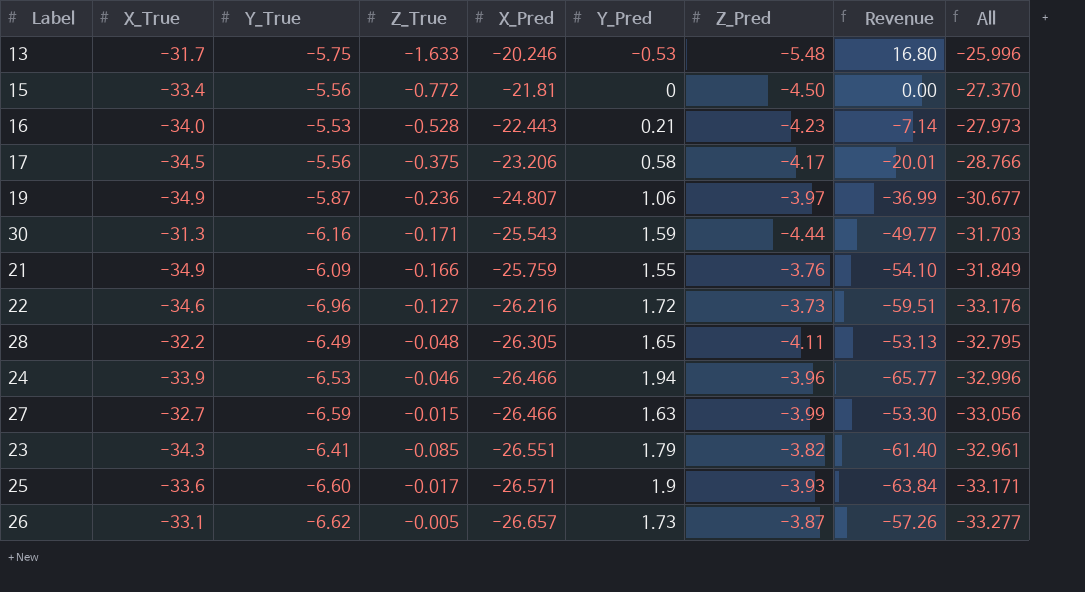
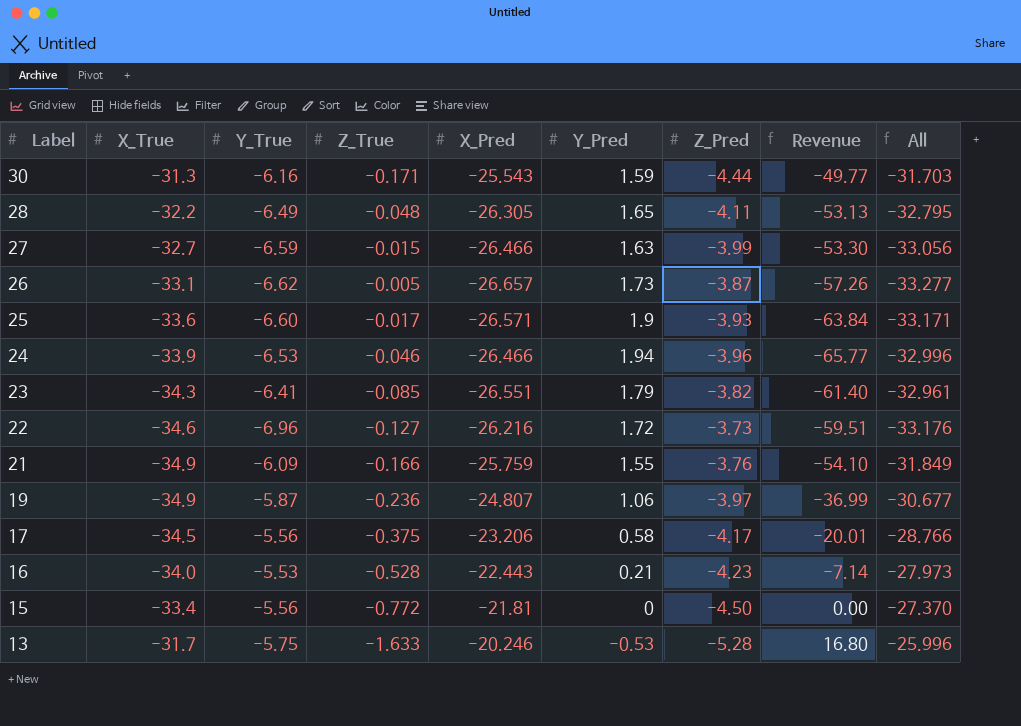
row order: X_Pred descending -> Label descending
13 | Z_Pred: -5.48 -> -5.28

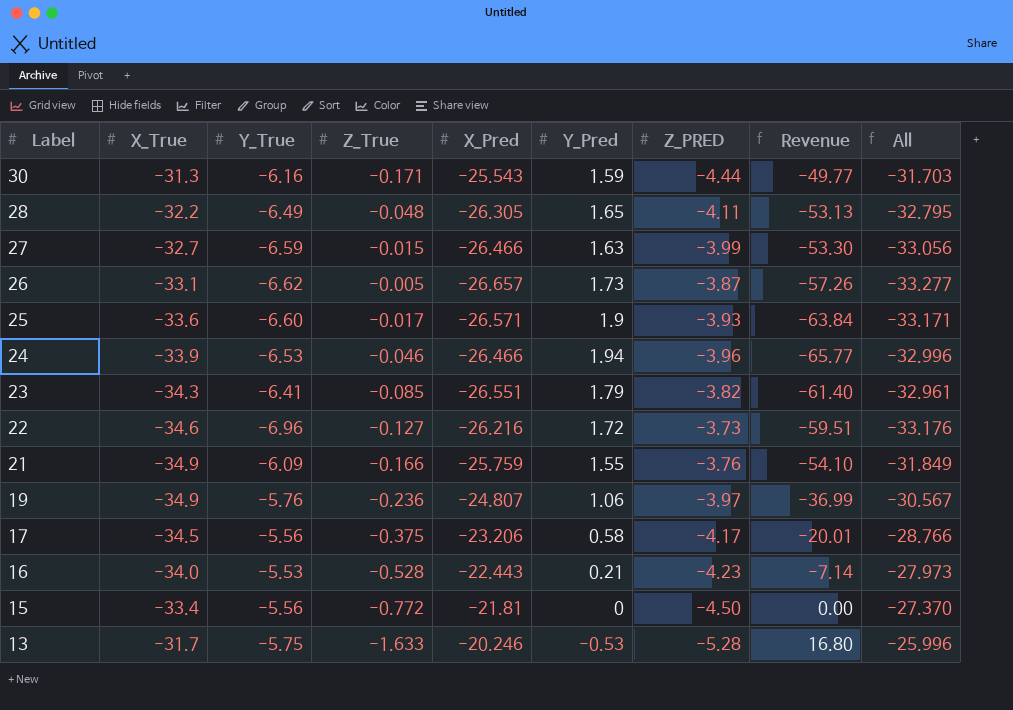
column name: Z_Pred -> Z_PRED
19 | Y_True: -5.87 -> -5.76
19 | All: -30.677 -> -30.567

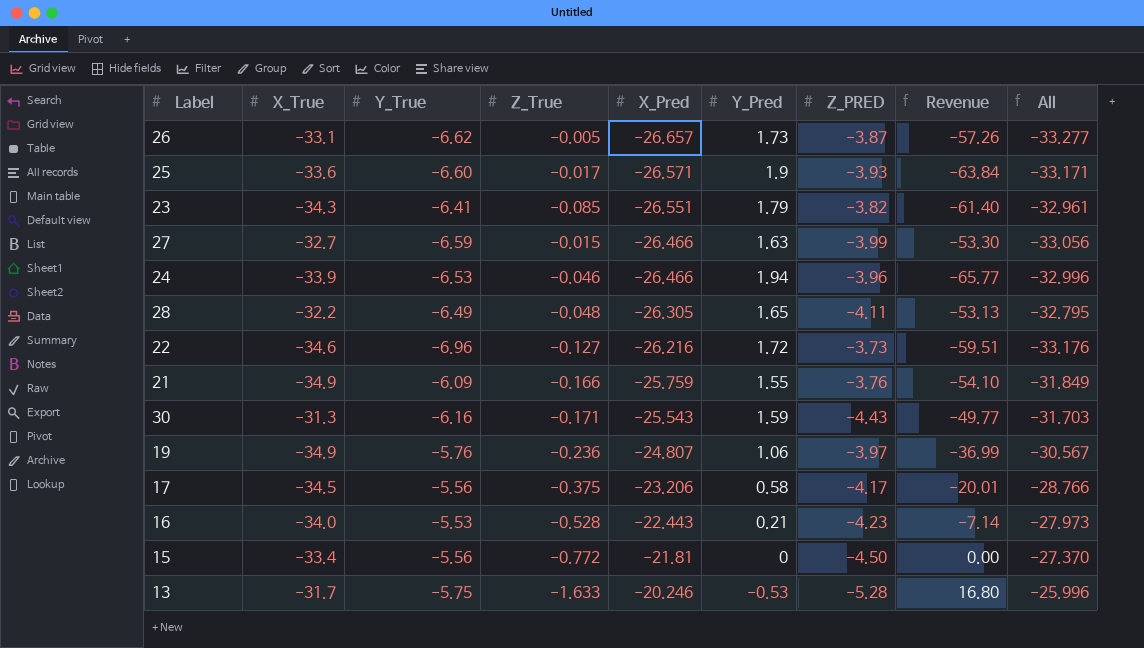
row order: Label descending -> X_Pred ascending
30 | Z_PRED: -4.44 -> -4.43

